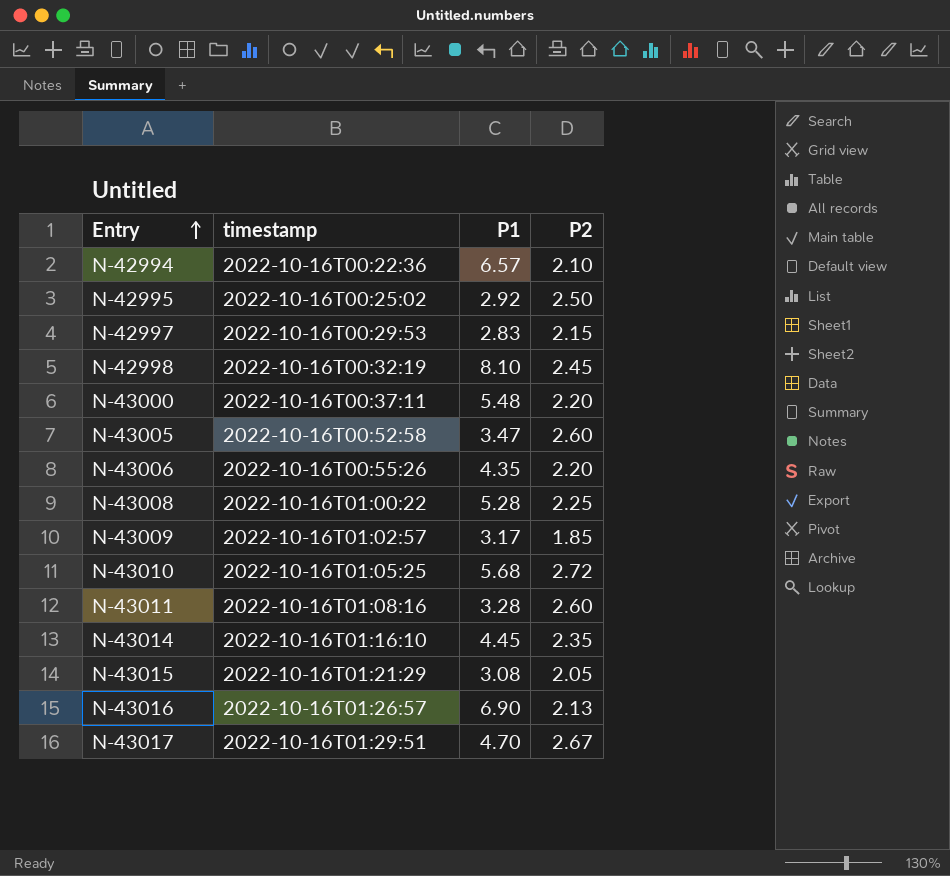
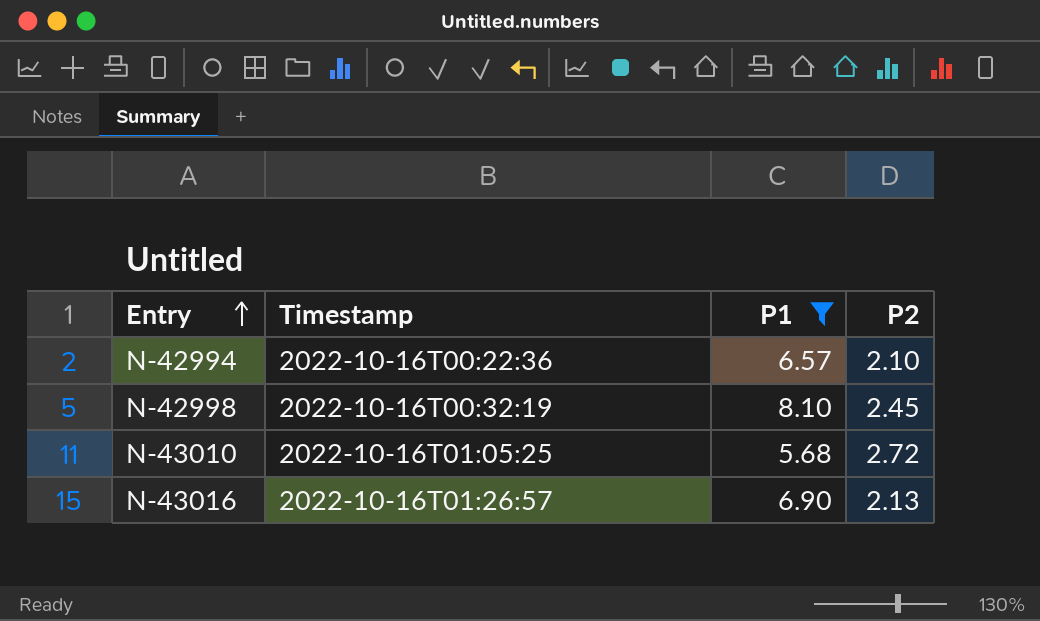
filter: none -> P1 >= 5.68
column name: timestamp -> Timestamp

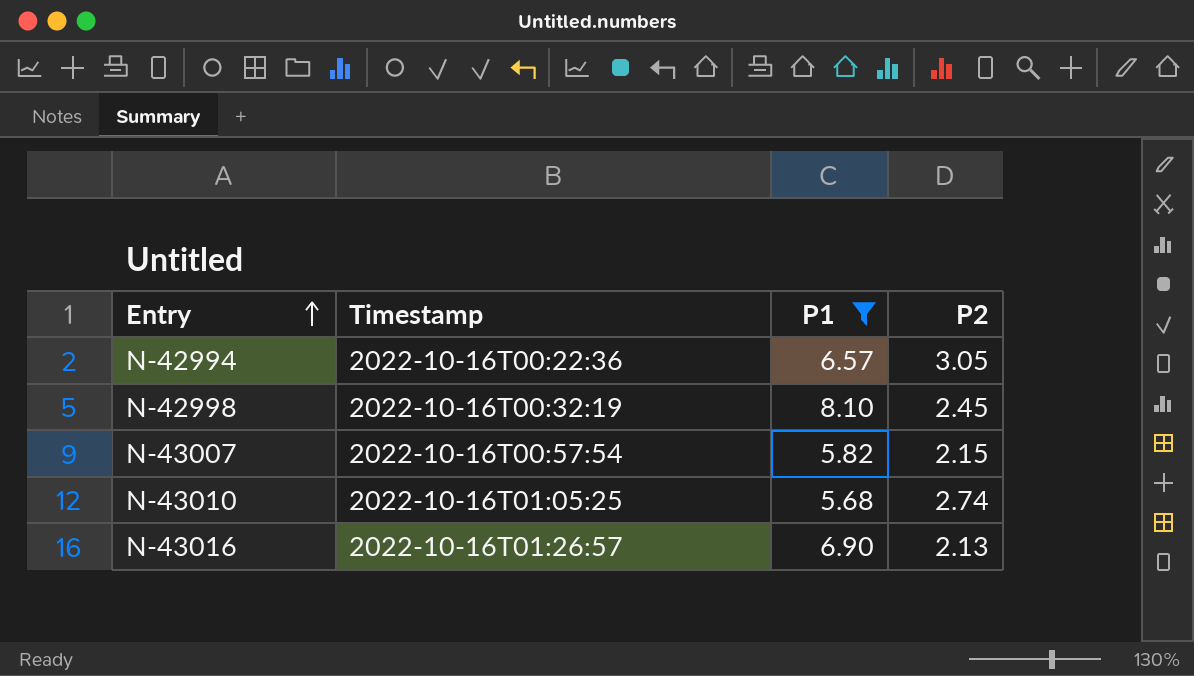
N-42994 | P2: 2.10 -> 3.05
row N-43007: none -> 2022-10-16T00:57:54 | 5.82 | 2.15
N-43010 | P2: 2.72 -> 2.74

